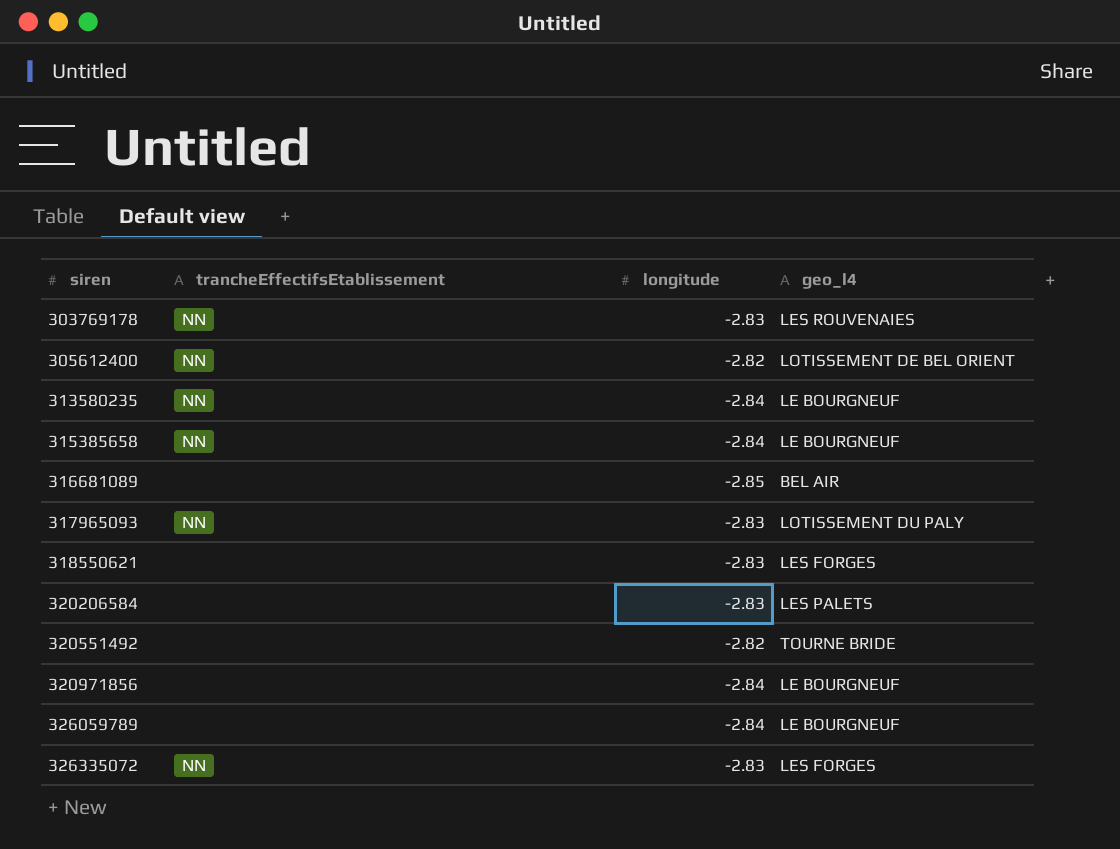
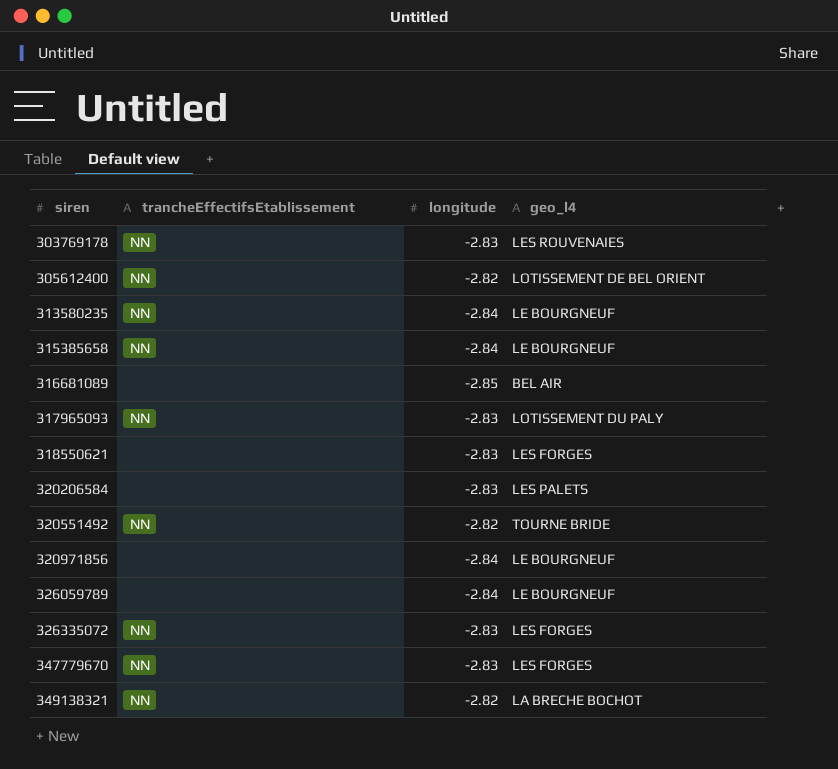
320551492 | trancheEffectifsEtablissement: none -> NN
row 347779670: none -> NN | -2.83 | LES FORGES
row 349138321: none -> NN | -2.82 | LA BRECHE BOCHOT

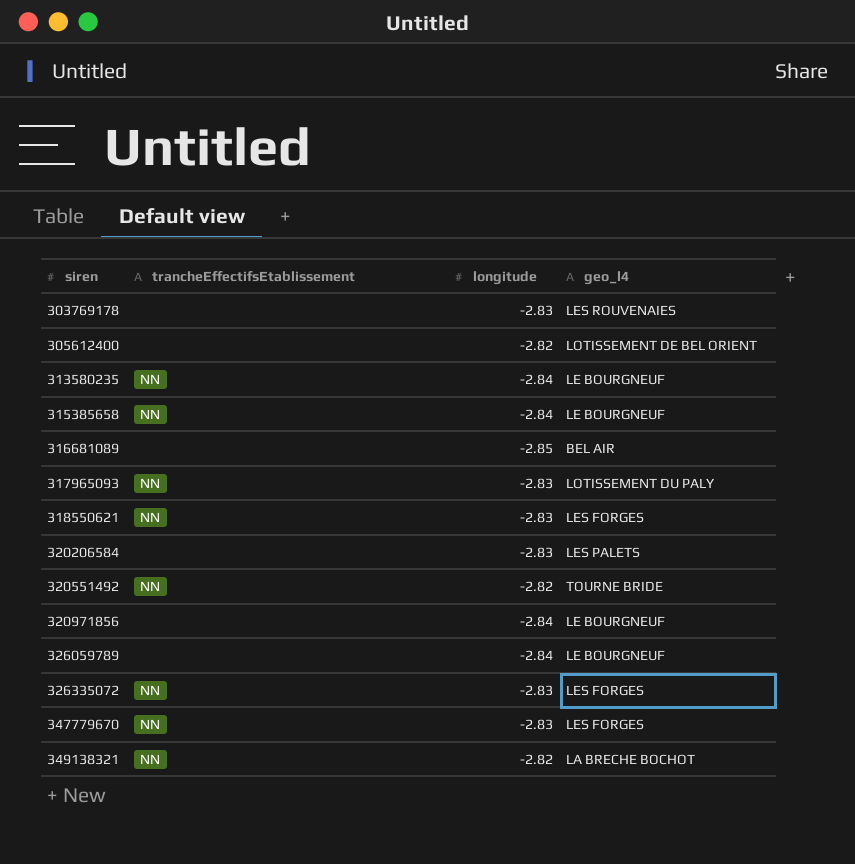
303769178 | trancheEffectifsEtablissement: NN -> none
305612400 | trancheEffectifsEtablissement: NN -> none
318550621 | trancheEffectifsEtablissement: none -> NN

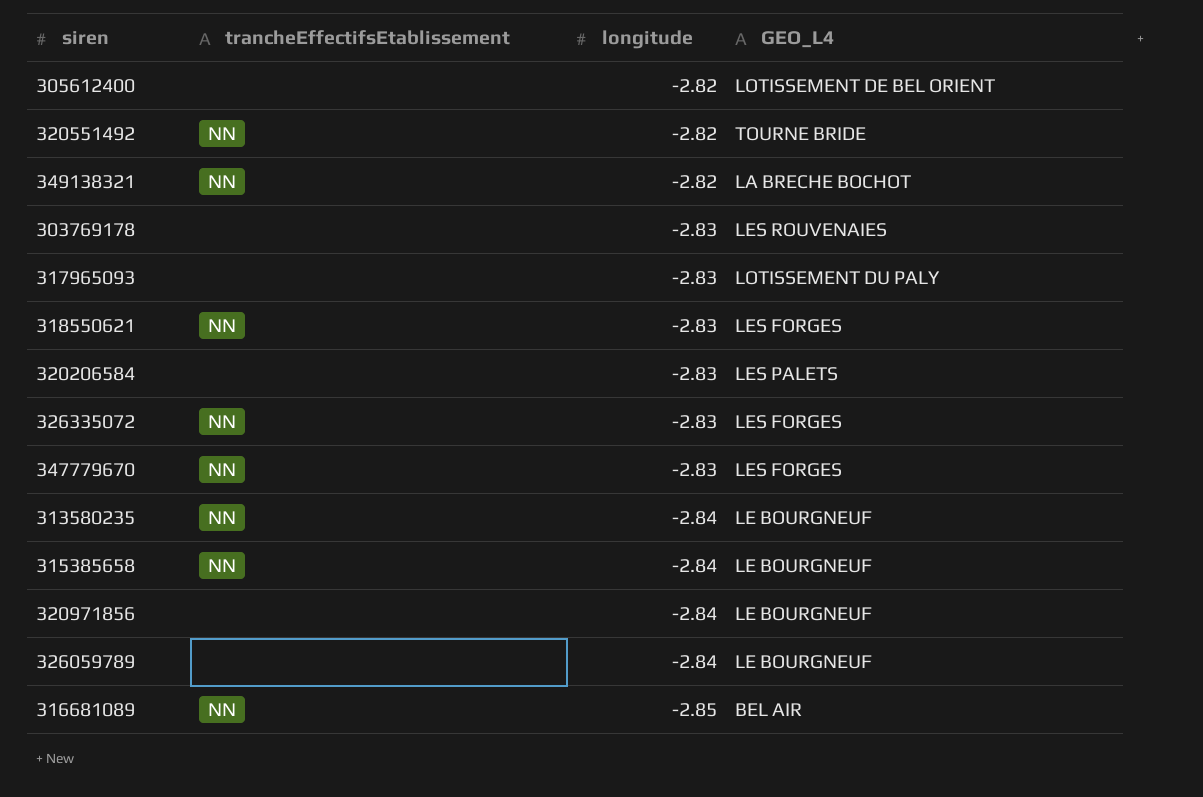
row order: siren ascending -> longitude descending
column name: geo_l4 -> GEO_L4
317965093 | trancheEffectifsEtablissement: NN -> none
316681089 | trancheEffectifsEtablissement: none -> NN

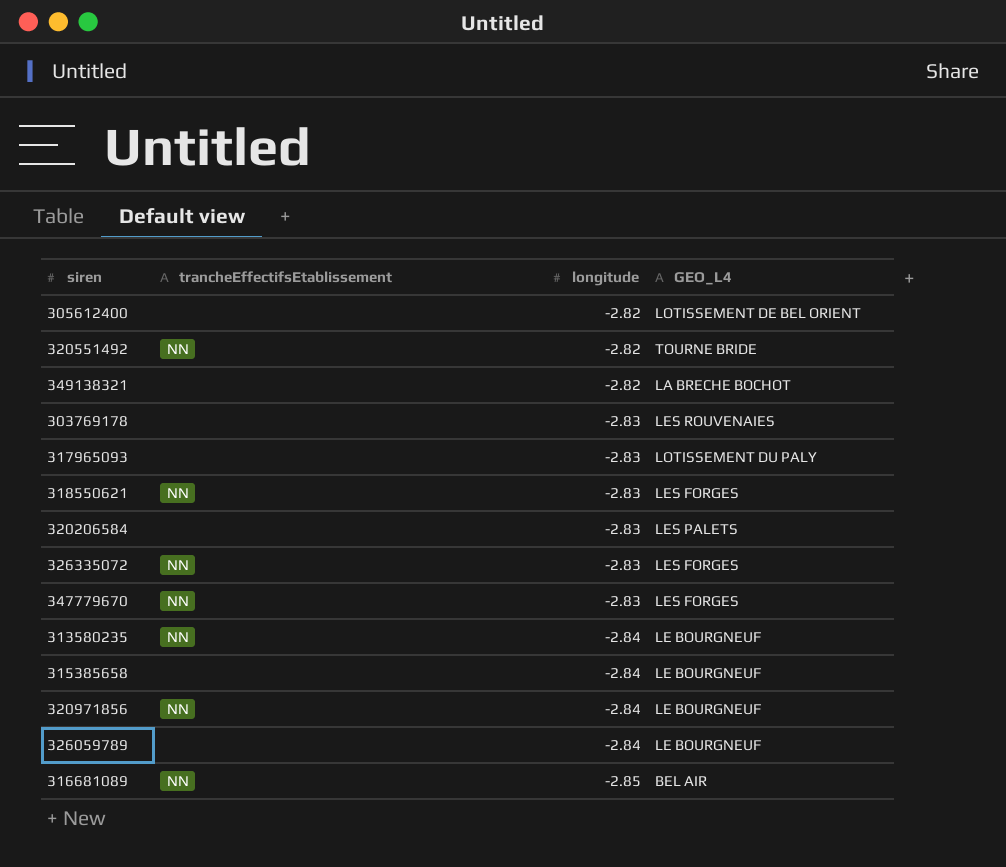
349138321 | trancheEffectifsEtablissement: NN -> none
315385658 | trancheEffectifsEtablissement: NN -> none
320971856 | trancheEffectifsEtablissement: none -> NN

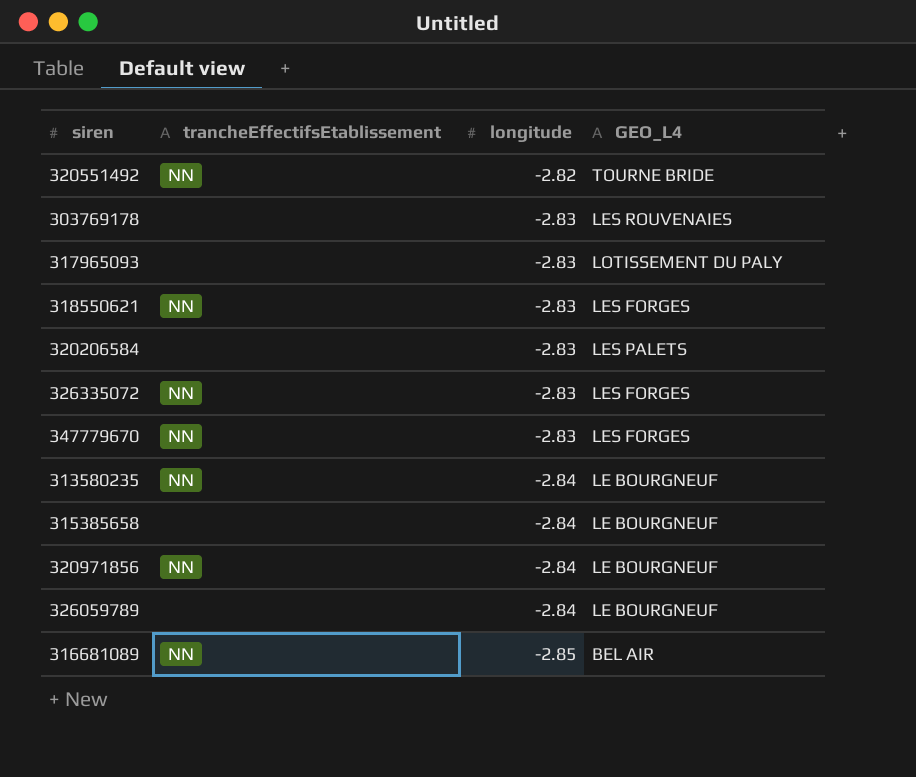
row 305612400: none | -2.82 | LOTISSEMENT DE BEL ORIENT -> none
row 349138321: none | -2.82 | LA BRECHE BOCHOT -> none

